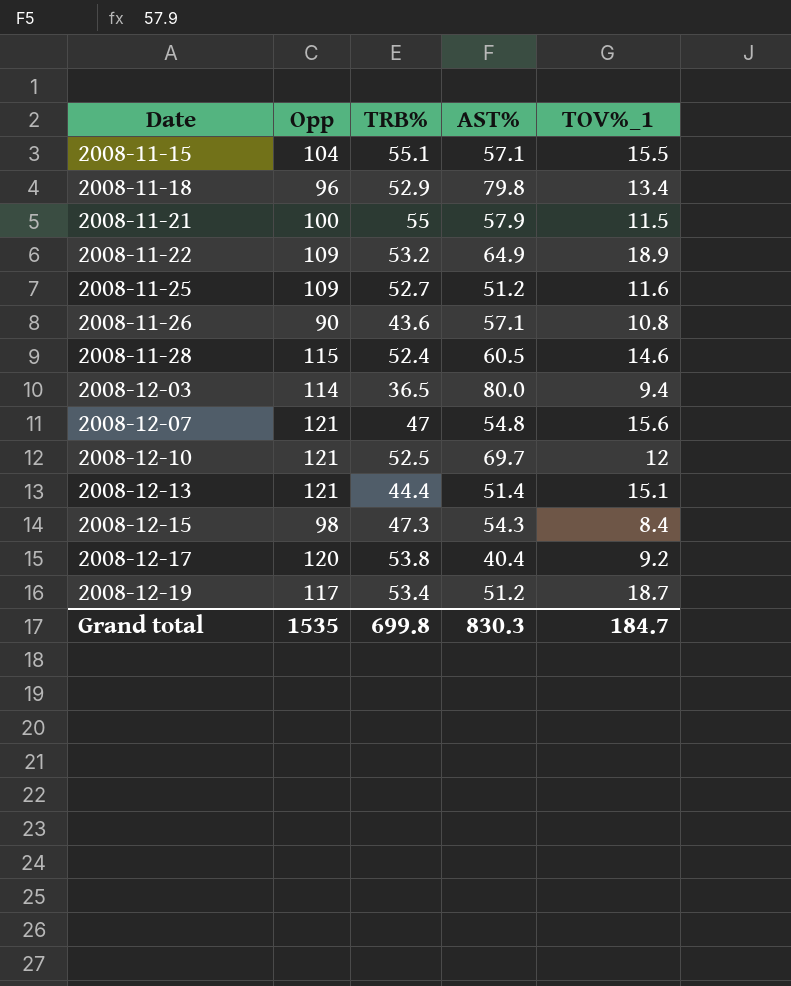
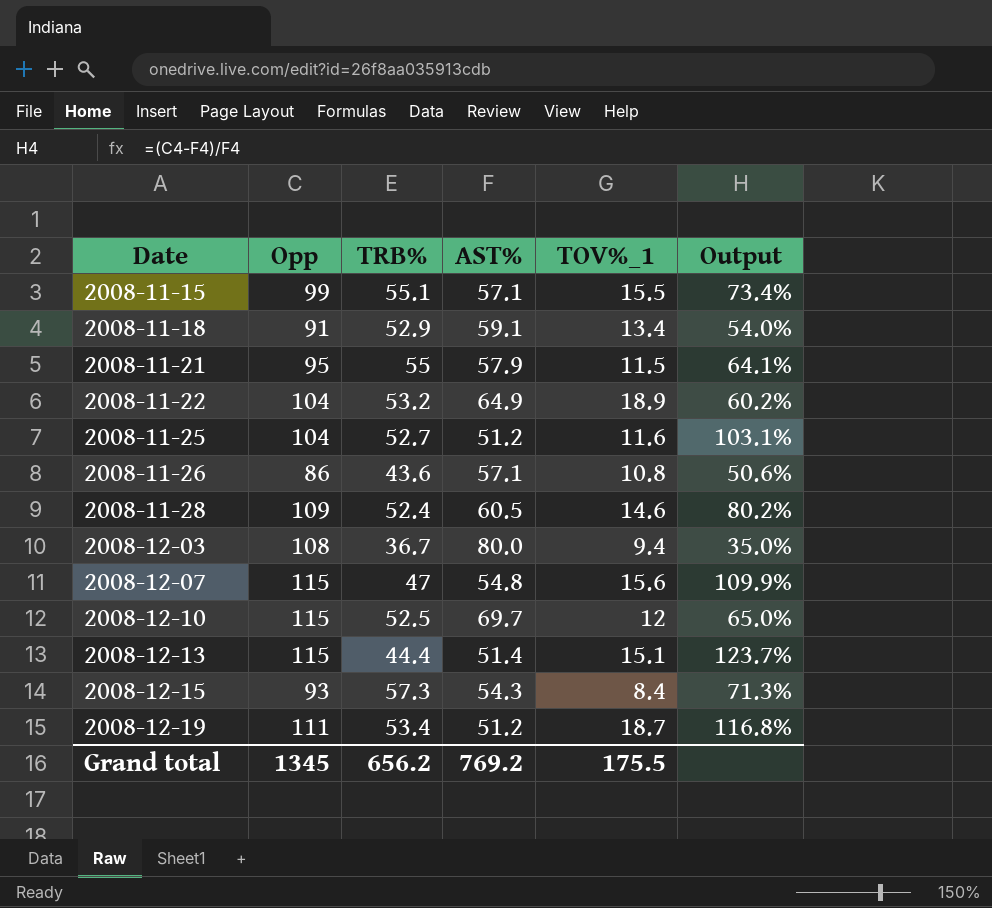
column Output | formula: none -> ([Opp] - [AST%]) / [AST%]
row 2008-12-17: 120 | 53.8 | 40.4 | 9.2 -> none
2008-11-15 | Opp: 104 -> 99
2008-11-18 | Opp: 96 -> 91
2008-11-18 | AST%: 79.8 -> 59.1
2008-11-21 | Opp: 100 -> 95
2008-11-22 | Opp: 109 -> 104
2008-11-25 | Opp: 109 -> 104
2008-11-26 | Opp: 90 -> 86
2008-11-28 | Opp: 115 -> 109
2008-12-03 | Opp: 114 -> 108
2008-12-03 | TRB%: 36.5 -> 36.7
2008-12-07 | Opp: 121 -> 115
2008-12-10 | Opp: 121 -> 115
2008-12-13 | Opp: 121 -> 115
2008-12-15 | Opp: 98 -> 93
2008-12-15 | TRB%: 47.3 -> 57.3
2008-12-19 | Opp: 117 -> 111
Grand total | Opp: 1535 -> 1345
Grand total | TRB%: 699.8 -> 656.2
Grand total | AST%: 830.3 -> 769.2
Grand total | TOV%_1: 184.7 -> 175.5

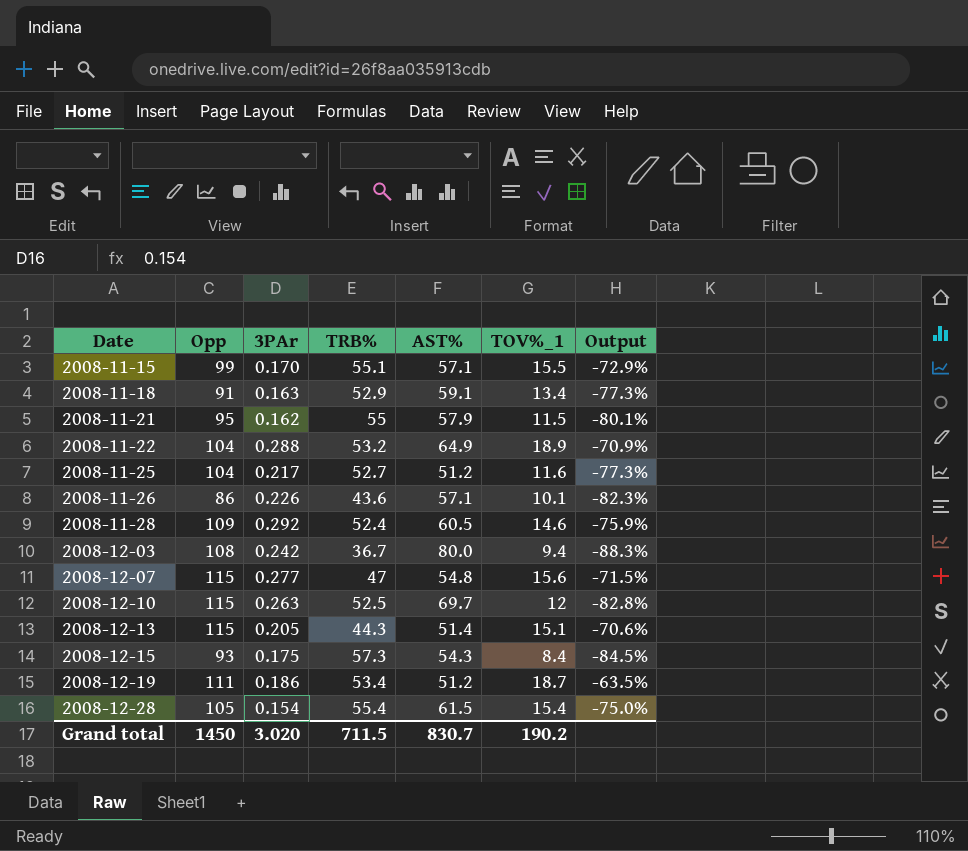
column 3PAr | position: none -> 3
column Output | formula: ([Opp] - [AST%]) / [AST%] -> ([TOV%_1] - [AST%]) / [AST%]
2008-11-26 | TOV%_1: 10.8 -> 10.1
2008-12-13 | TRB%: 44.4 -> 44.3
row 2008-12-28: none -> 105 | 0.154 | 55.4 | 61.5 | 15.4 | -75.0%
Grand total | Opp: 1345 -> 1450
Grand total | TRB%: 656.2 -> 711.5
Grand total | AST%: 769.2 -> 830.7
Grand total | TOV%_1: 175.5 -> 190.2

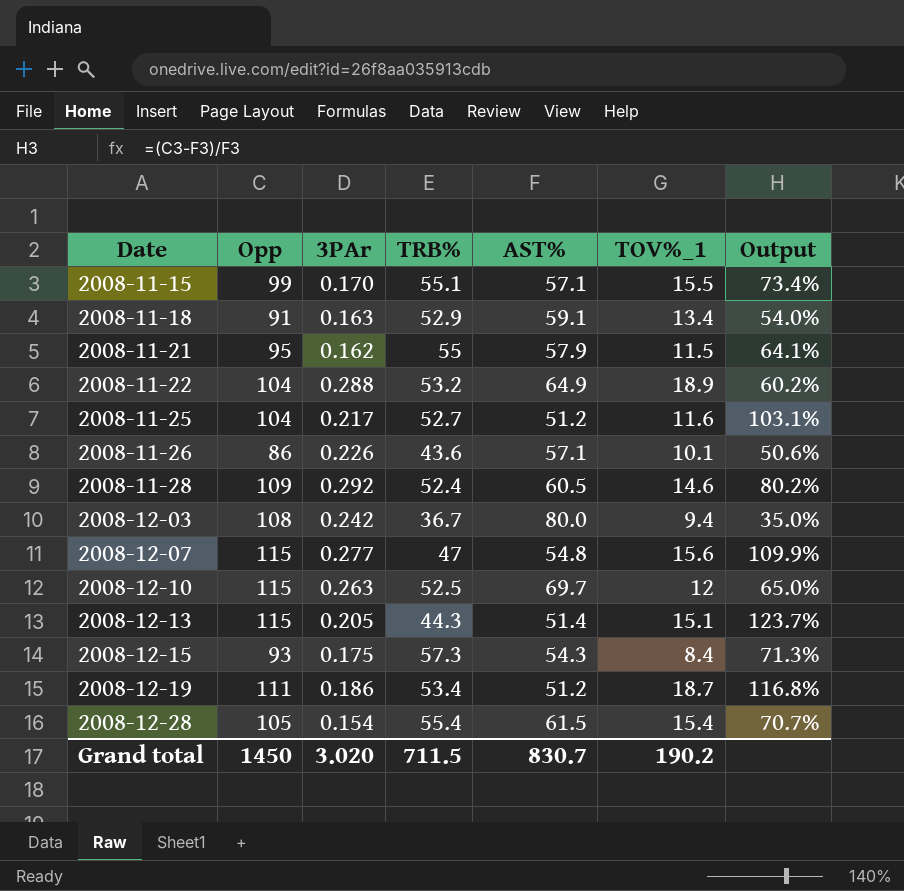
column Output | formula: ([TOV%_1] - [AST%]) / [AST%] -> ([Opp] - [AST%]) / [AST%]

